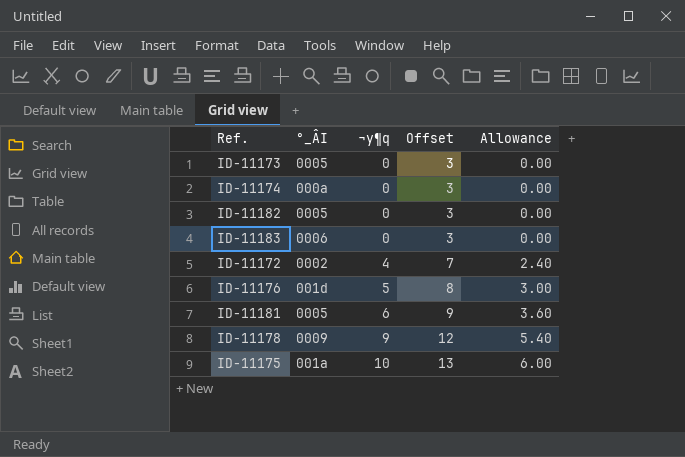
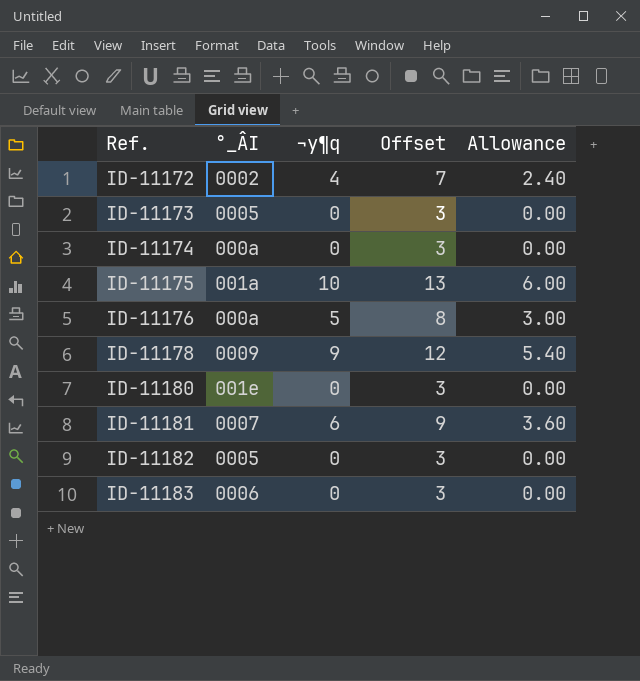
row order: ¬y¶q ascending -> Ref. ascending
ID-11176 | °_ÂI: 001d -> 000a
row ID-11180: none -> 001e | 0 | 3 | 0.00
ID-11181 | °_ÂI: 0005 -> 0007

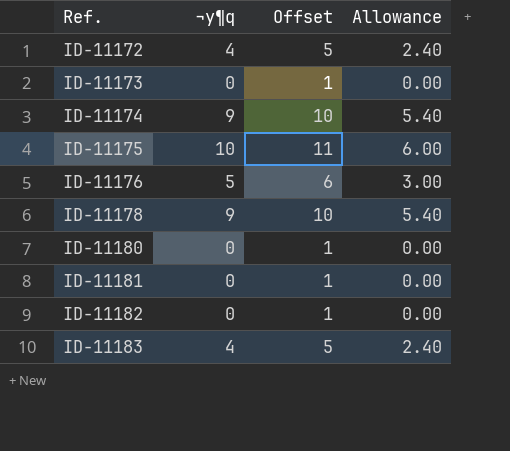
column °_ÂI | position: 2 -> none
column Offset | formula: [¬y¶q] + 3 -> [¬y¶q] + 1
ID-11174 | ¬y¶q: 0 -> 9
ID-11174 | Allowance: 0.00 -> 5.40
ID-11181 | ¬y¶q: 6 -> 0
ID-11181 | Allowance: 3.60 -> 0.00
ID-11183 | ¬y¶q: 0 -> 4
ID-11183 | Allowance: 0.00 -> 2.40

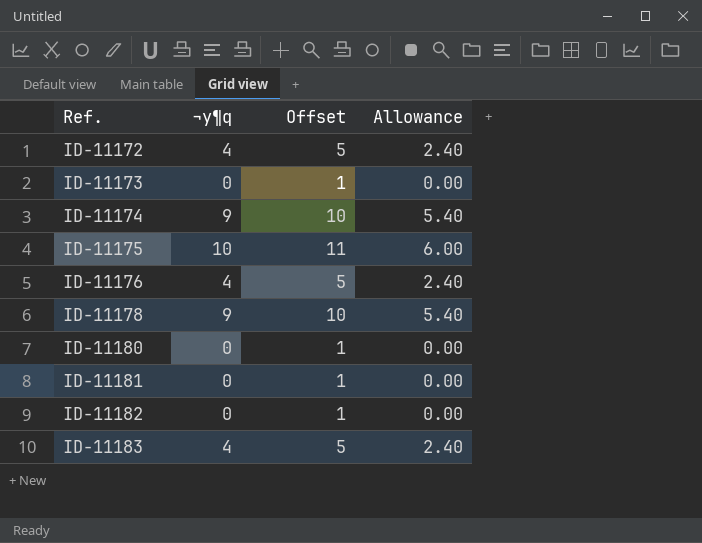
ID-11176 | ¬y¶q: 5 -> 4
ID-11176 | Offset: 6 -> 5
ID-11176 | Allowance: 3.00 -> 2.40

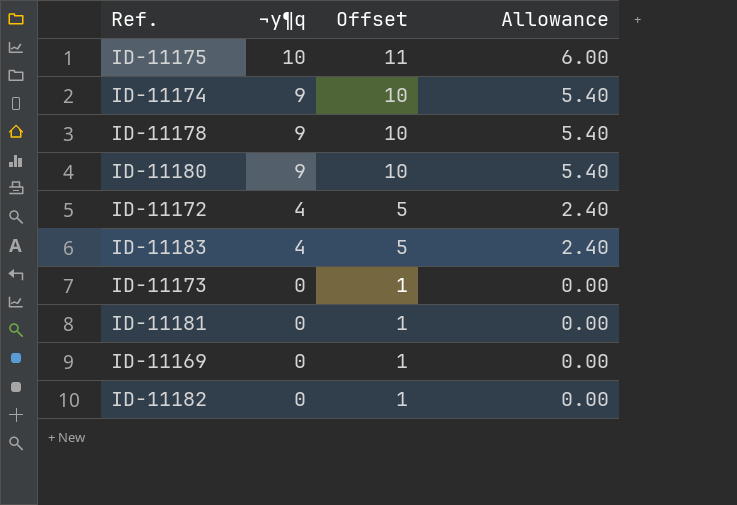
row order: Ref. ascending -> ¬y¶q descending
row ID-11176: 4 | 5 | 2.40 -> none
ID-11180 | ¬y¶q: 0 -> 9
ID-11180 | Offset: 1 -> 10
ID-11180 | Allowance: 0.00 -> 5.40
row ID-11169: none -> 0 | 1 | 0.00

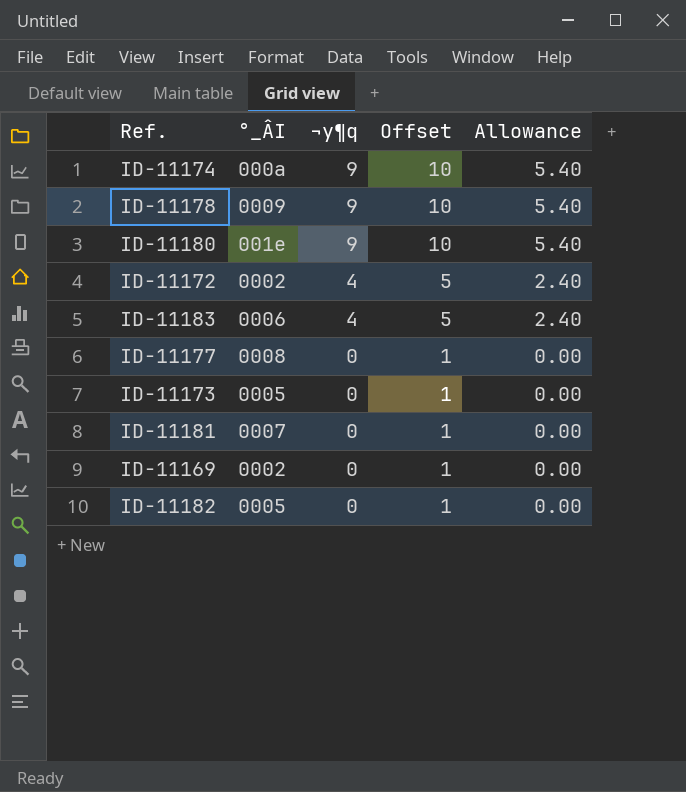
column °_ÂI | position: none -> 2
row ID-11175: 10 | 11 | 6.00 -> none
row ID-11177: none -> 0008 | 0 | 1 | 0.00

